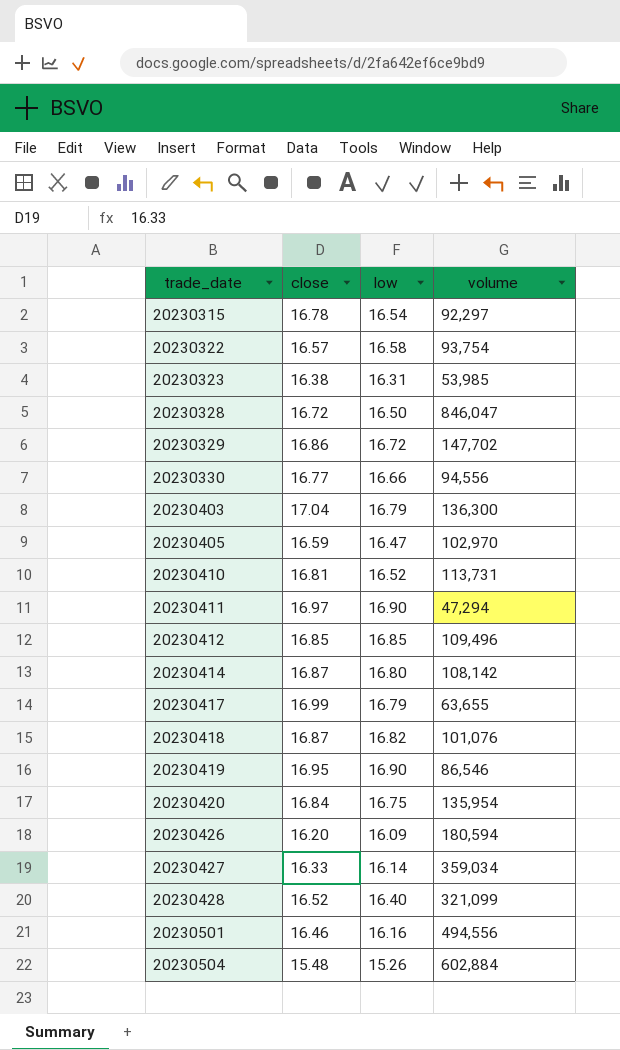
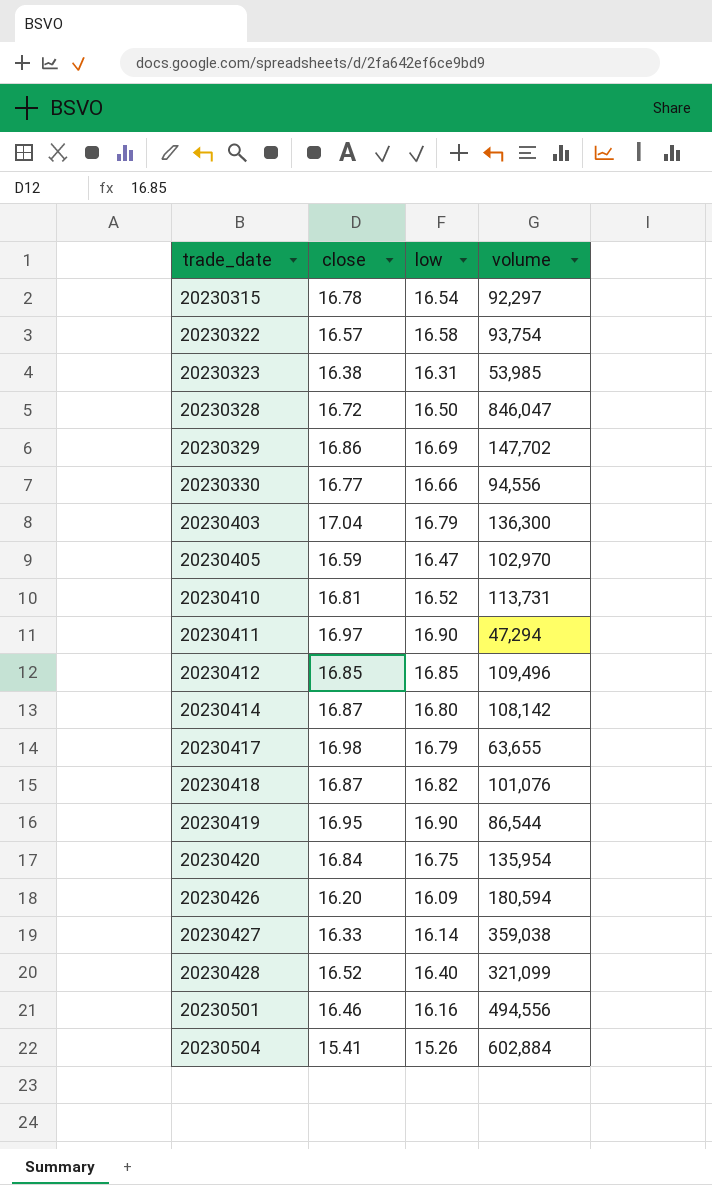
20230329 | low: 16.72 -> 16.69
20230417 | close: 16.99 -> 16.98
20230419 | volume: 86,546 -> 86,544
20230427 | volume: 359,034 -> 359,038
20230504 | close: 15.48 -> 15.41

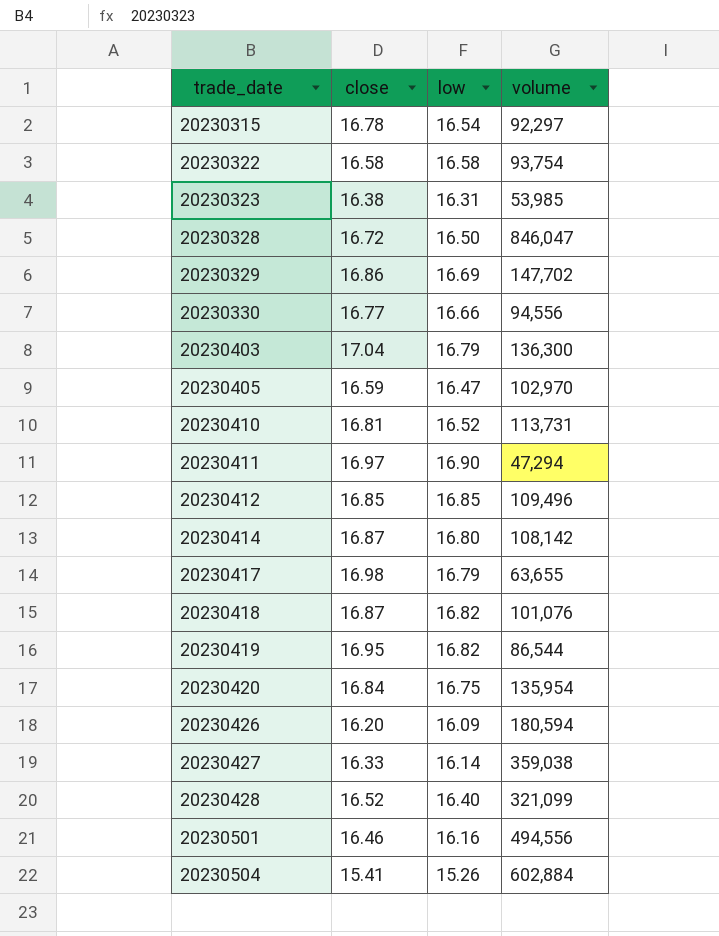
20230322 | close: 16.57 -> 16.58
20230419 | low: 16.90 -> 16.82

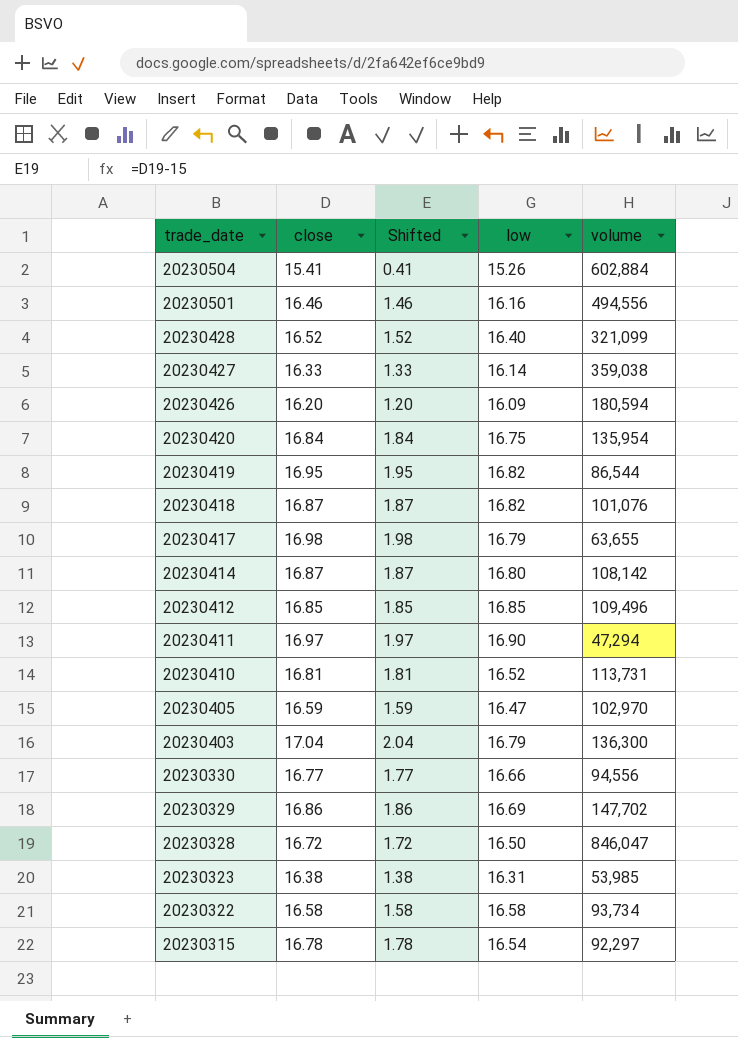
row order: trade_date ascending -> trade_date descending
column Shifted | formula: none -> [close] - 15
20230322 | volume: 93,754 -> 93,734

